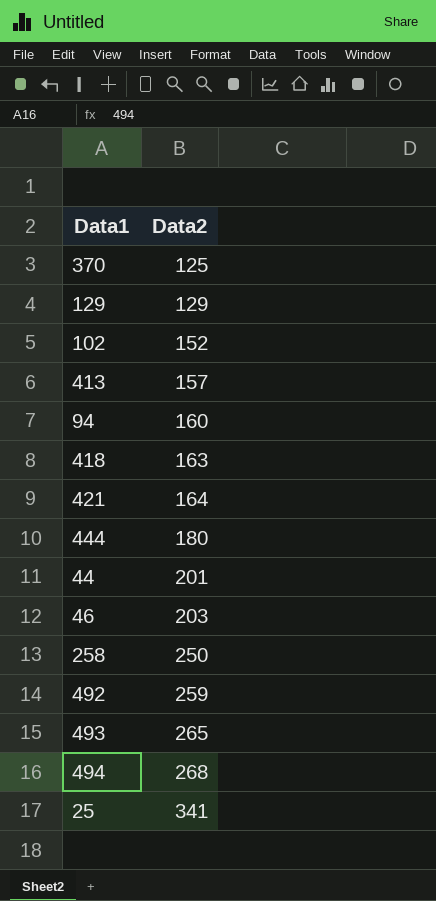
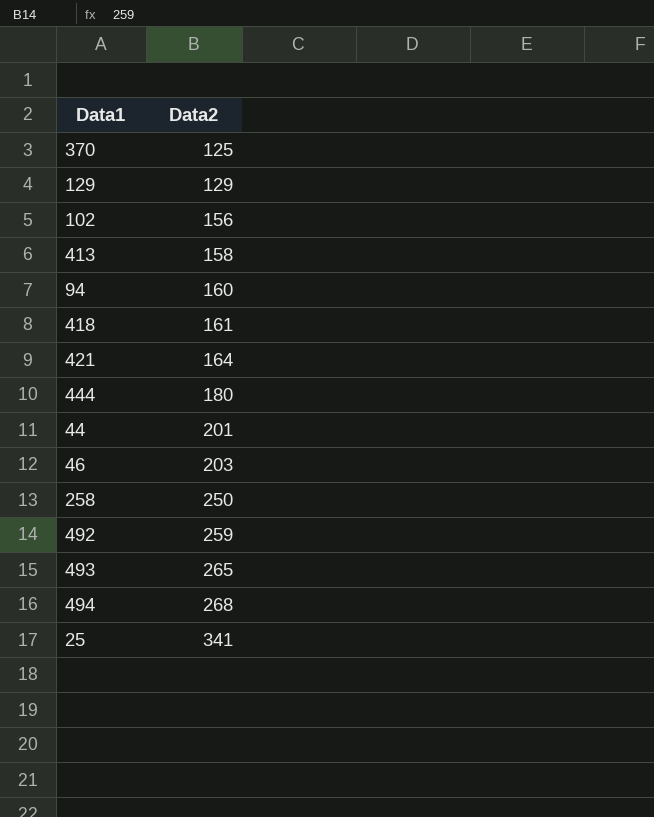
102 | Data2: 152 -> 156
413 | Data2: 157 -> 158
418 | Data2: 163 -> 161

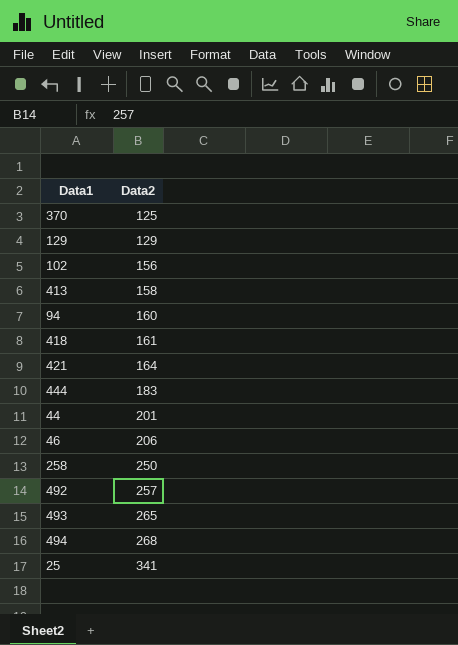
444 | Data2: 180 -> 183
46 | Data2: 203 -> 206
492 | Data2: 259 -> 257

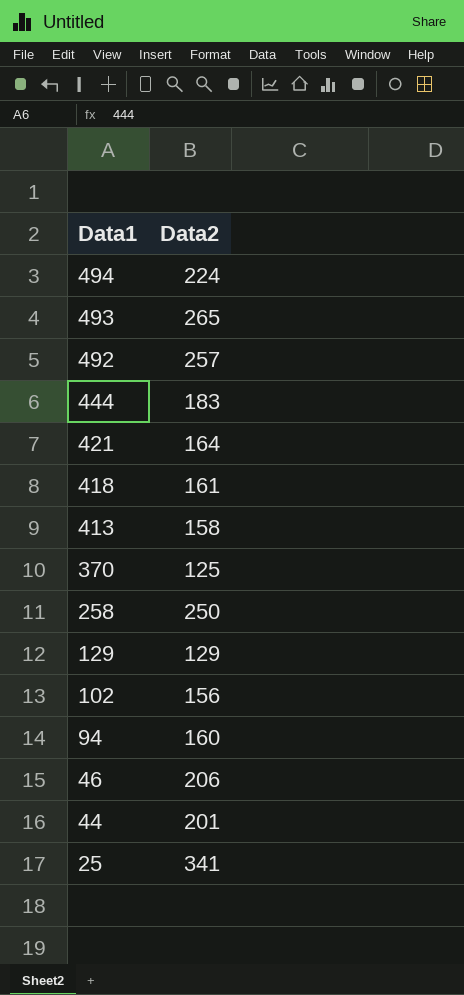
row order: Data2 ascending -> Data1 descending
494 | Data2: 268 -> 224

